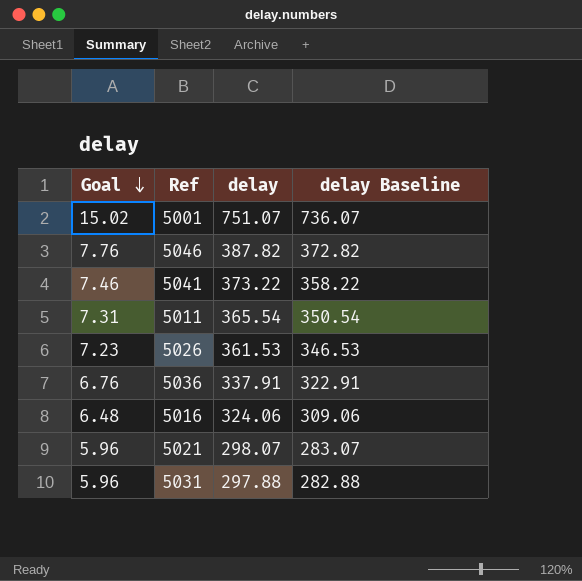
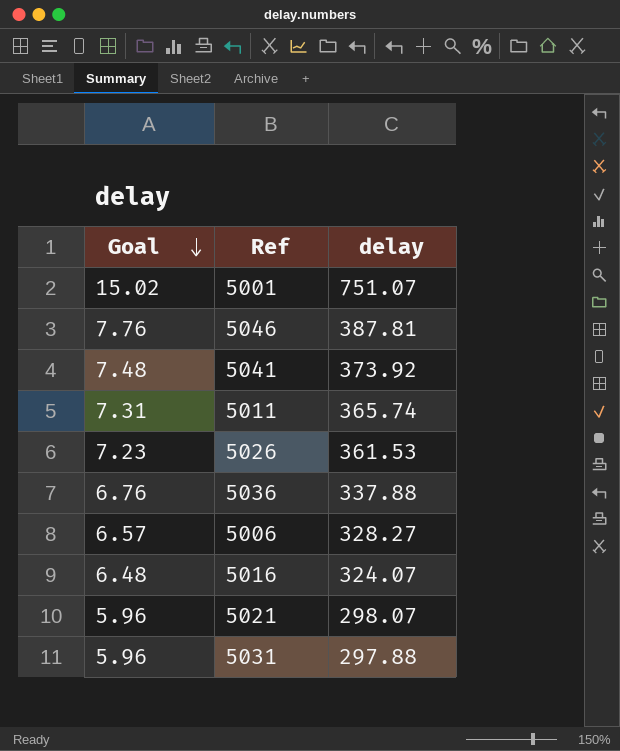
column delay Baseline | formula: [delay] - 15 -> none
5046 | delay: 387.82 -> 387.81
5041 | Goal: 7.46 -> 7.48
5041 | delay: 373.22 -> 373.92
5011 | delay: 365.54 -> 365.74
5036 | delay: 337.91 -> 337.88
row 5006: none -> 6.57 | 328.27
5016 | delay: 324.06 -> 324.07

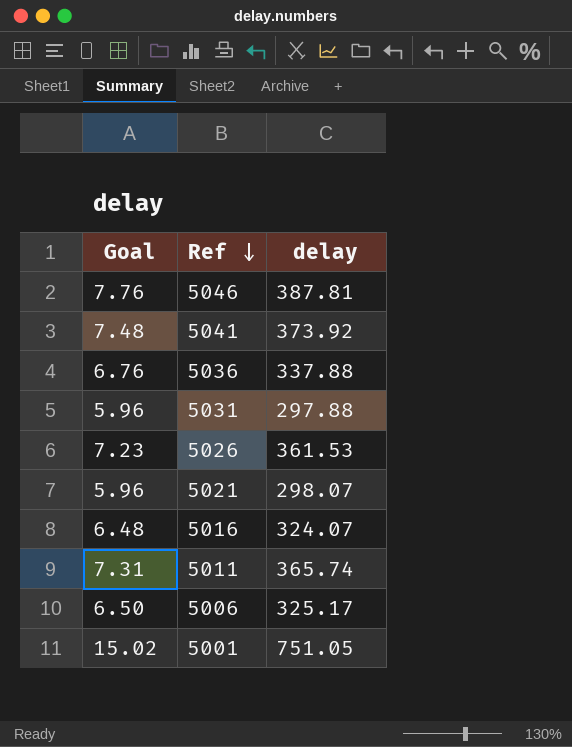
row order: Goal descending -> Ref descending
5006 | Goal: 6.57 -> 6.50
5006 | delay: 328.27 -> 325.17
5001 | delay: 751.07 -> 751.05

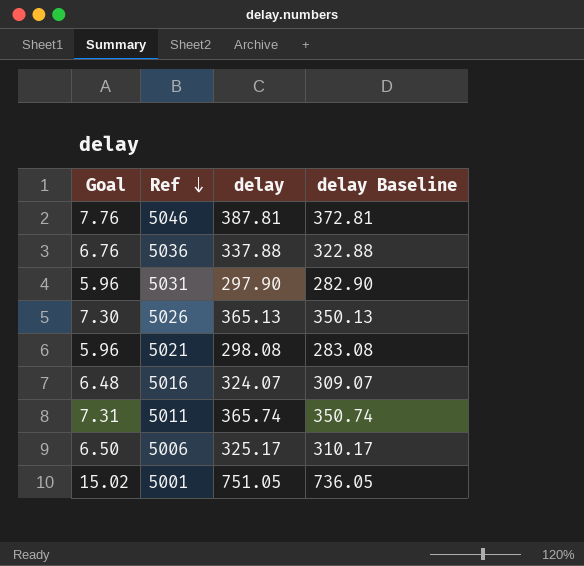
column delay Baseline | formula: none -> [delay] - 15
row 5041: 7.48 | 373.92 -> none
5031 | delay: 297.88 -> 297.90
5026 | Goal: 7.23 -> 7.30
5026 | delay: 361.53 -> 365.13
5021 | delay: 298.07 -> 298.08

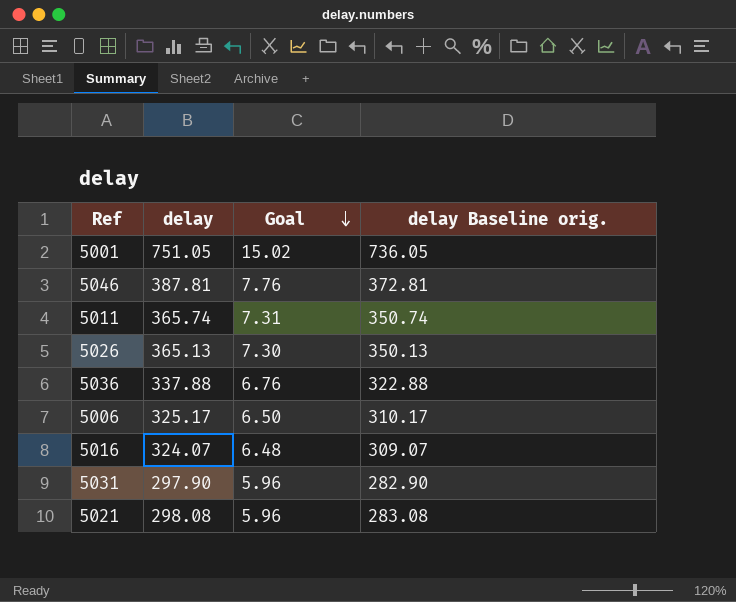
row order: Ref descending -> Goal descending
column Goal | position: 1 -> 3
column name: delay Baseline -> delay Baseline orig.

